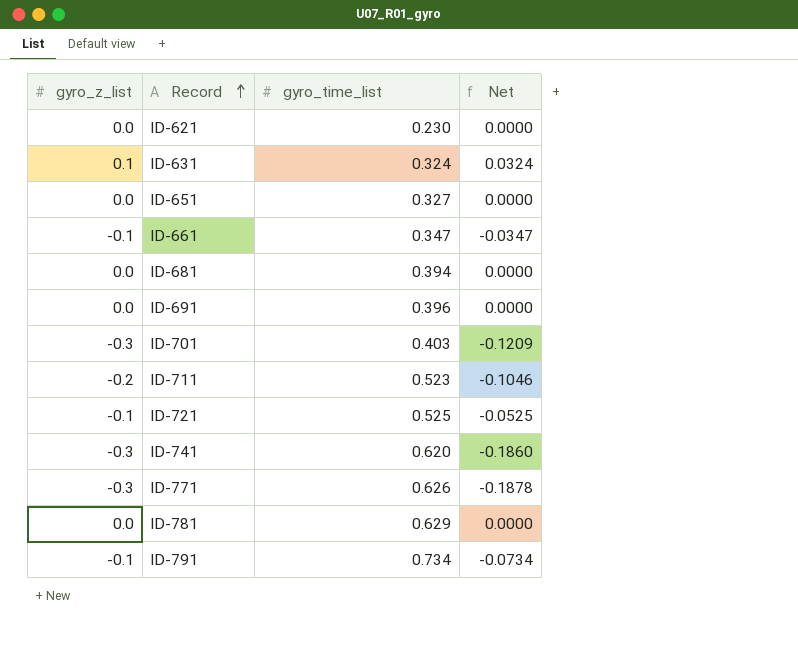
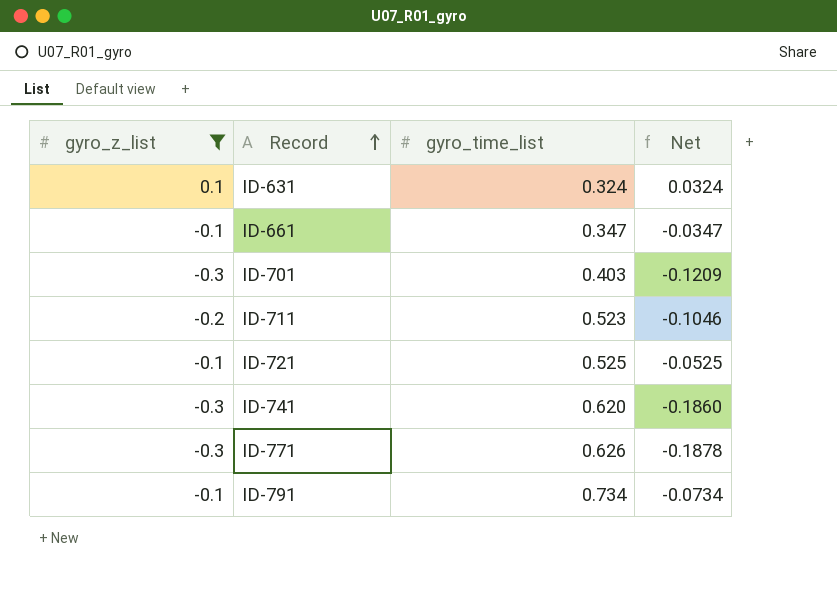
filter: none -> gyro_z_list != 0.0

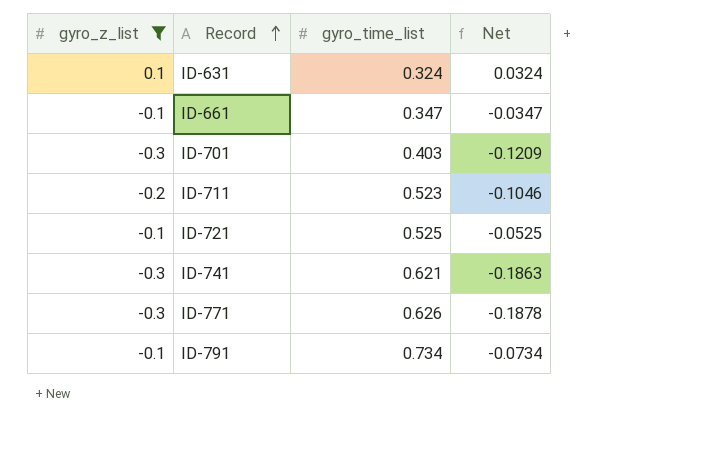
ID-741 | gyro_time_list: 0.620 -> 0.621
ID-741 | Net: -0.1860 -> -0.1863

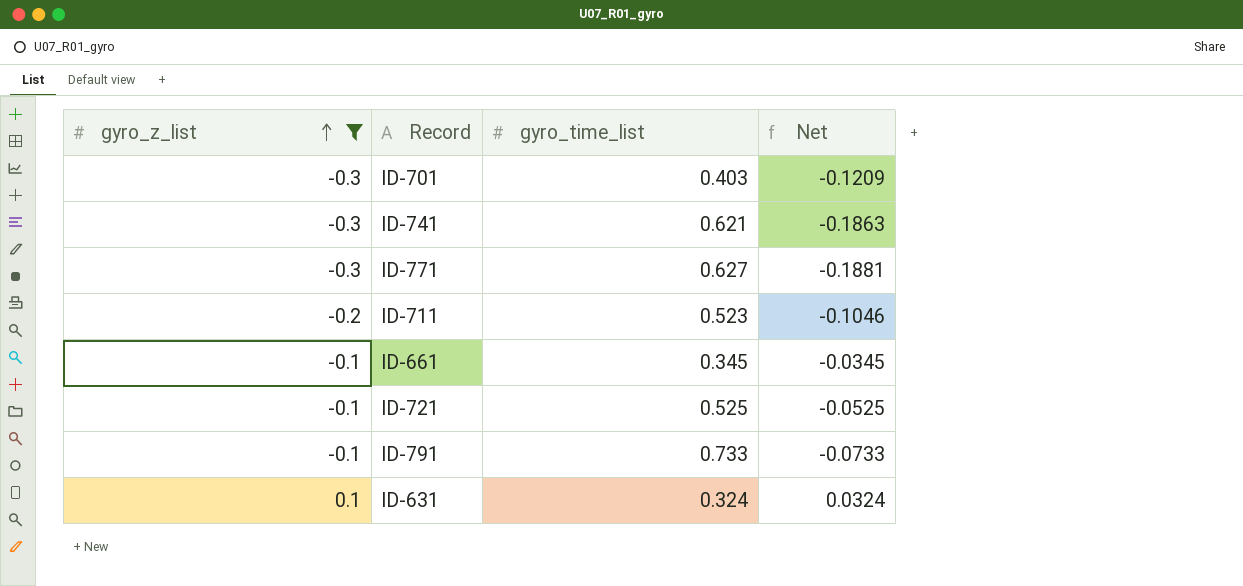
row order: Record ascending -> gyro_z_list ascending
ID-771 | gyro_time_list: 0.626 -> 0.627
ID-771 | Net: -0.1878 -> -0.1881
ID-661 | gyro_time_list: 0.347 -> 0.345
ID-661 | Net: -0.0347 -> -0.0345
ID-791 | gyro_time_list: 0.734 -> 0.733
ID-791 | Net: -0.0734 -> -0.0733

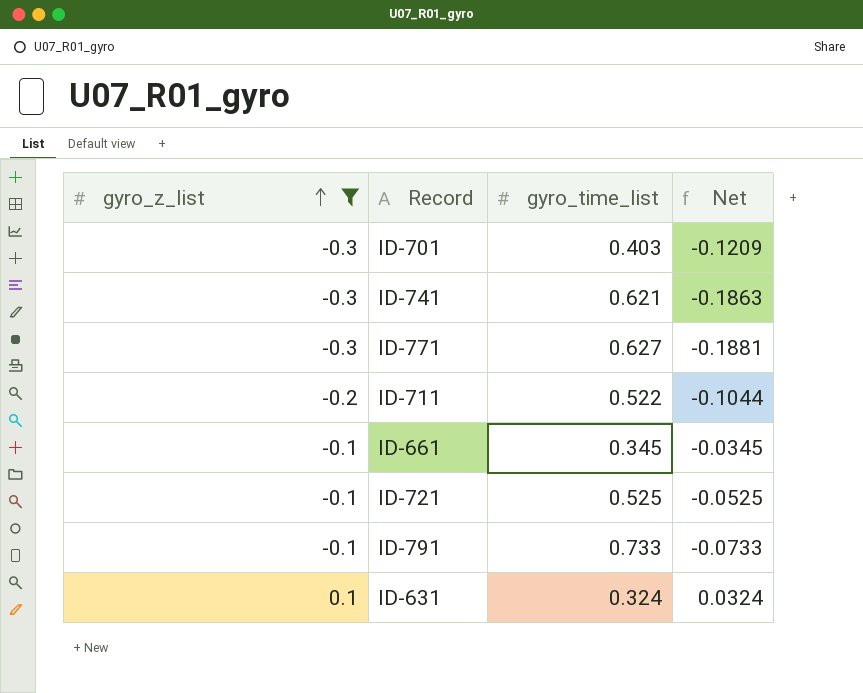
ID-711 | gyro_time_list: 0.523 -> 0.522
ID-711 | Net: -0.1046 -> -0.1044

